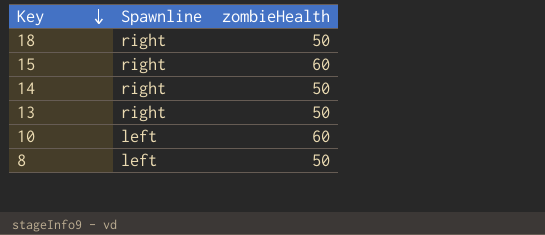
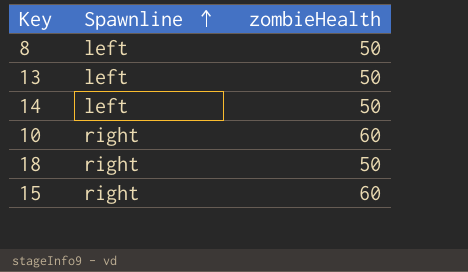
row order: Key descending -> Spawnline ascending
13 | Spawnline: right -> left
14 | Spawnline: right -> left
10 | Spawnline: left -> right

